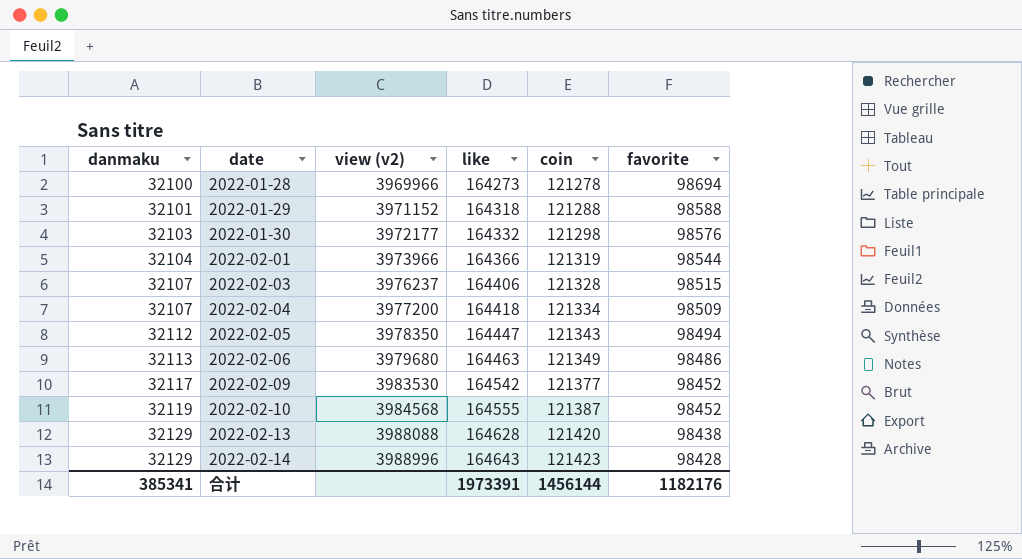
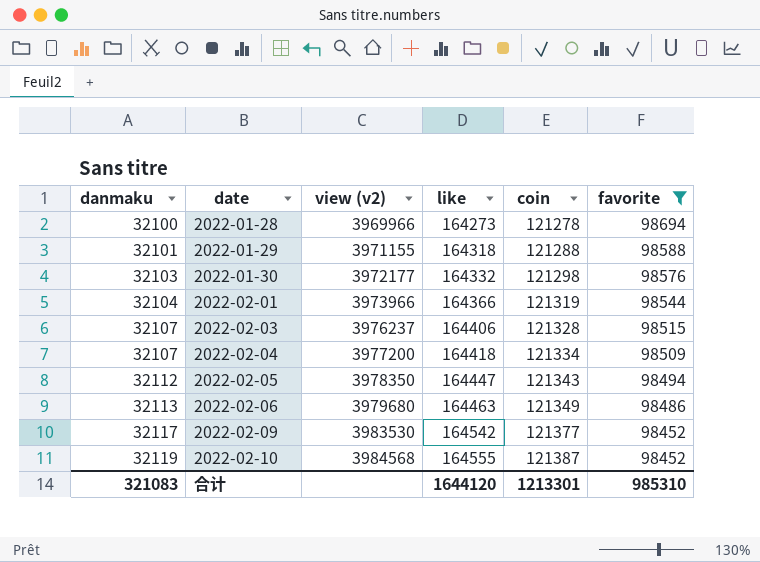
filter: none -> favorite >= 98452
2022-01-29 | view (v2): 3971152 -> 3971155
合计 | danmaku: 385341 -> 321083
合计 | like: 1973391 -> 1644120
合计 | coin: 1456144 -> 1213301
合计 | favorite: 1182176 -> 985310

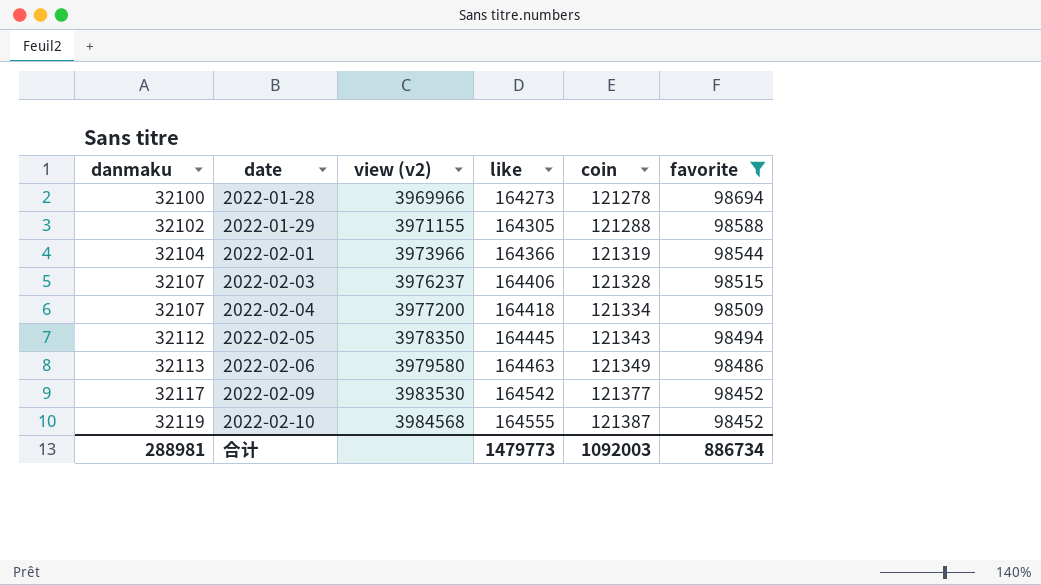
row 2022-01-30: 32103 | 3972177 | 164332 | 121298 | 98576 -> none
2022-01-29 | danmaku: 32101 -> 32102
2022-01-29 | like: 164318 -> 164305
2022-02-05 | like: 164447 -> 164445
2022-02-06 | view (v2): 3979680 -> 3979580
合计 | danmaku: 321083 -> 288981
合计 | like: 1644120 -> 1479773
合计 | coin: 1213301 -> 1092003
合计 | favorite: 985310 -> 886734

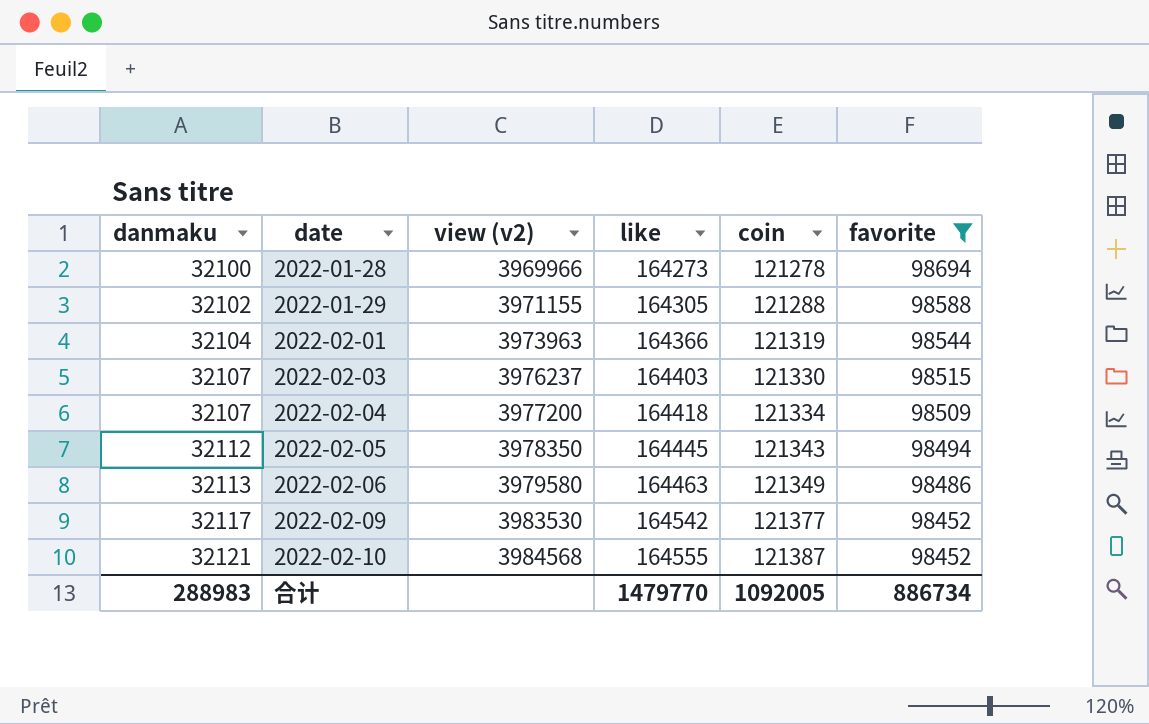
2022-02-01 | view (v2): 3973966 -> 3973963
2022-02-03 | like: 164406 -> 164403
2022-02-03 | coin: 121328 -> 121330
2022-02-10 | danmaku: 32119 -> 32121
合计 | danmaku: 288981 -> 288983
合计 | like: 1479773 -> 1479770
合计 | coin: 1092003 -> 1092005

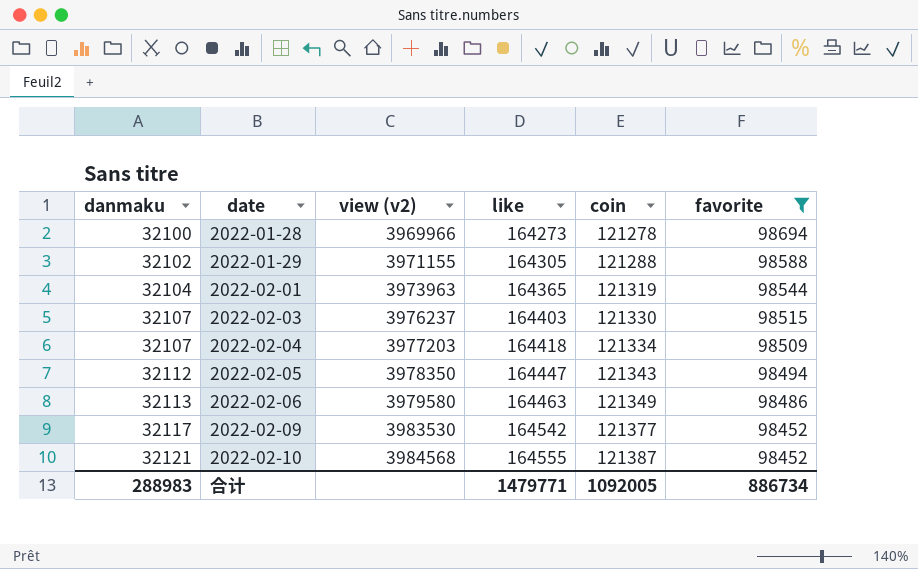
2022-02-01 | like: 164366 -> 164365
2022-02-04 | view (v2): 3977200 -> 3977203
2022-02-05 | like: 164445 -> 164447
合计 | like: 1479770 -> 1479771

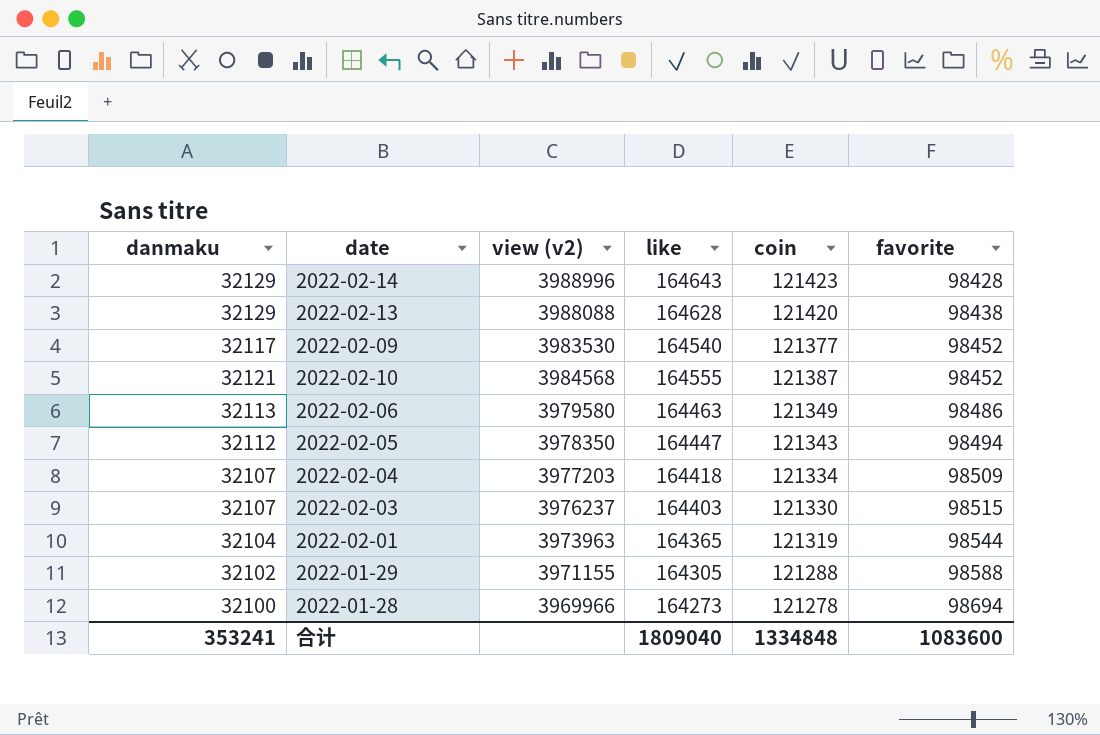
filter: favorite >= 98452 -> none
row order: danmaku ascending -> favorite ascending
2022-02-09 | like: 164542 -> 164540
合计 | danmaku: 288983 -> 353241
合计 | like: 1479771 -> 1809040
合计 | coin: 1092005 -> 1334848
合计 | favorite: 886734 -> 1083600

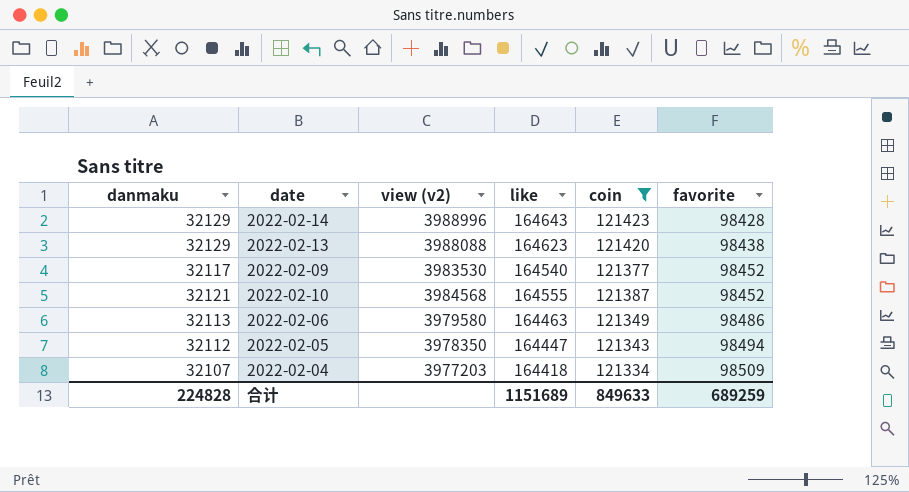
filter: none -> coin >= 121334
2022-02-13 | like: 164628 -> 164623
合计 | danmaku: 353241 -> 224828
合计 | like: 1809040 -> 1151689
合计 | coin: 1334848 -> 849633
合计 | favorite: 1083600 -> 689259

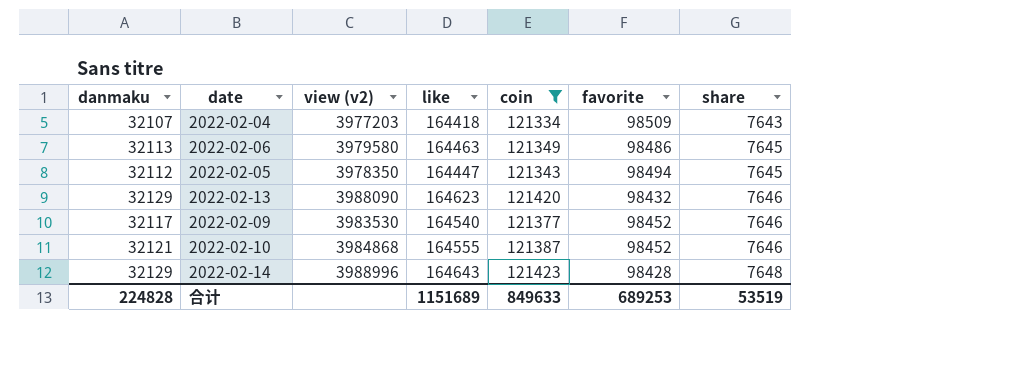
row order: favorite ascending -> share ascending
column share | position: none -> 7
2022-02-13 | view (v2): 3988088 -> 3988090
2022-02-13 | favorite: 98438 -> 98432
2022-02-10 | view (v2): 3984568 -> 3984868
合计 | favorite: 689259 -> 689253

